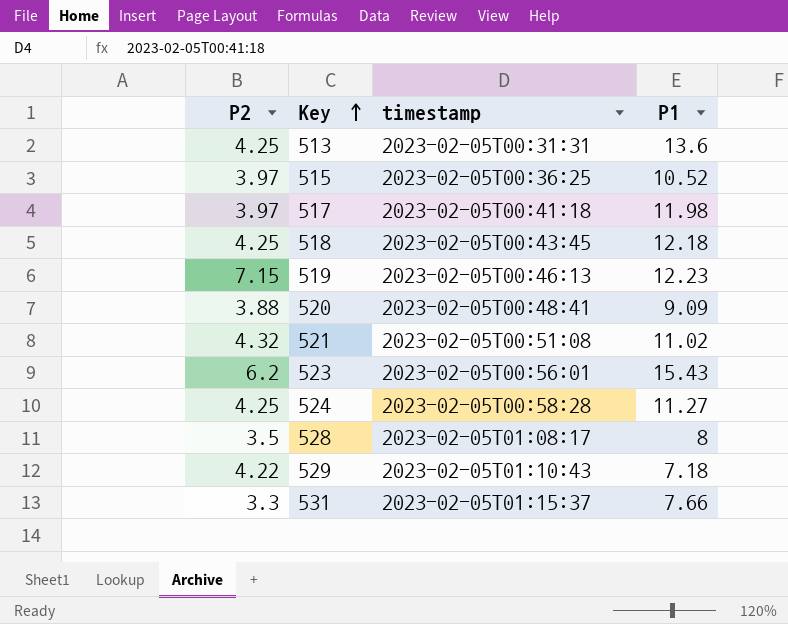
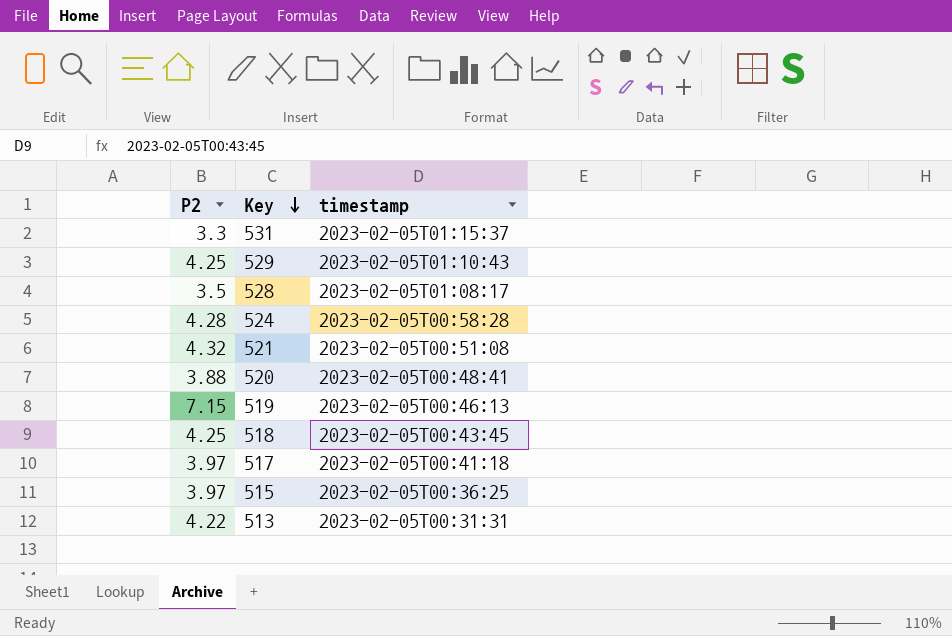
row order: Key ascending -> Key descending
column P1 | position: 4 -> none
row 523: 6.2 | 2023-02-05T00:56:01 | 15.43 -> none
529 | P2: 4.22 -> 4.25
524 | P2: 4.25 -> 4.28
513 | P2: 4.25 -> 4.22

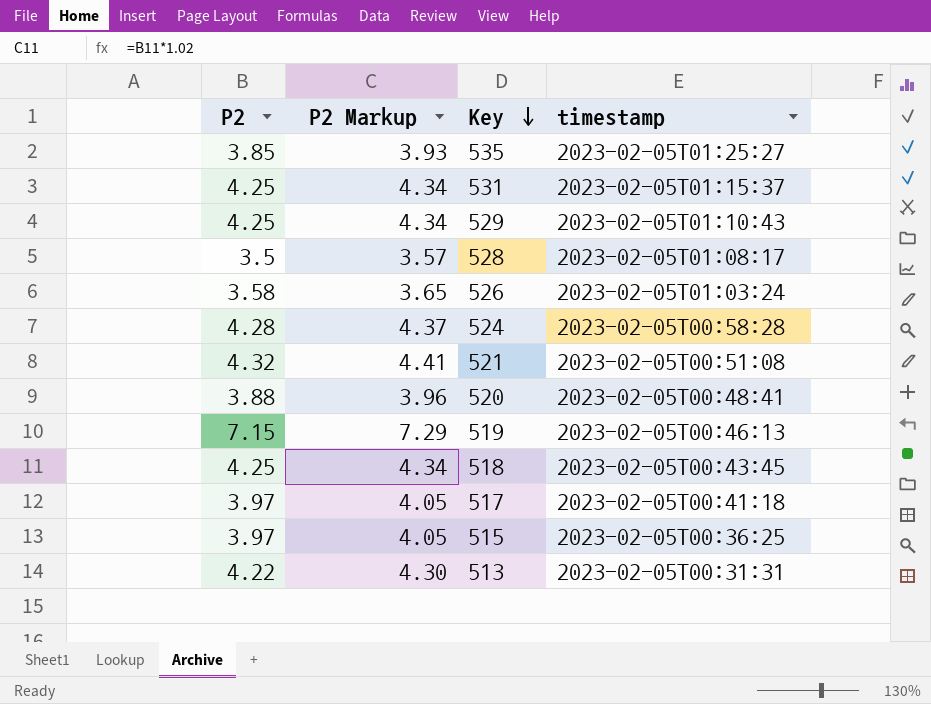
column P2 Markup | formula: none -> [P2] * 1.02
row 535: none -> 3.85 | 3.93 | 2023-02-05T01:25:27
531 | P2: 3.3 -> 4.25
row 526: none -> 3.58 | 3.65 | 2023-02-05T01:03:24

